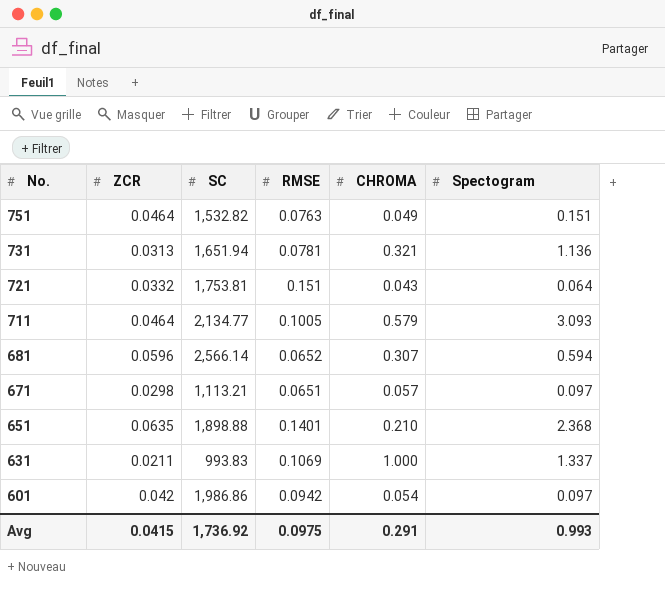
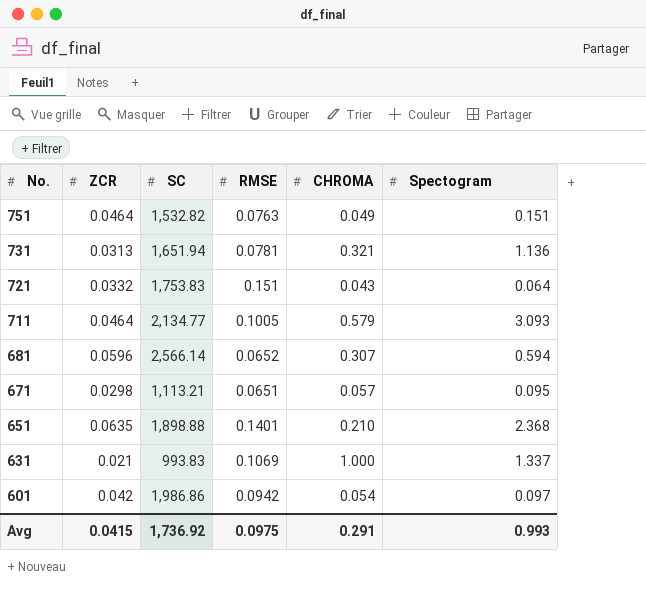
721 | SC: 1,753.81 -> 1,753.83
671 | Spectogram: 0.097 -> 0.095
631 | ZCR: 0.0211 -> 0.021

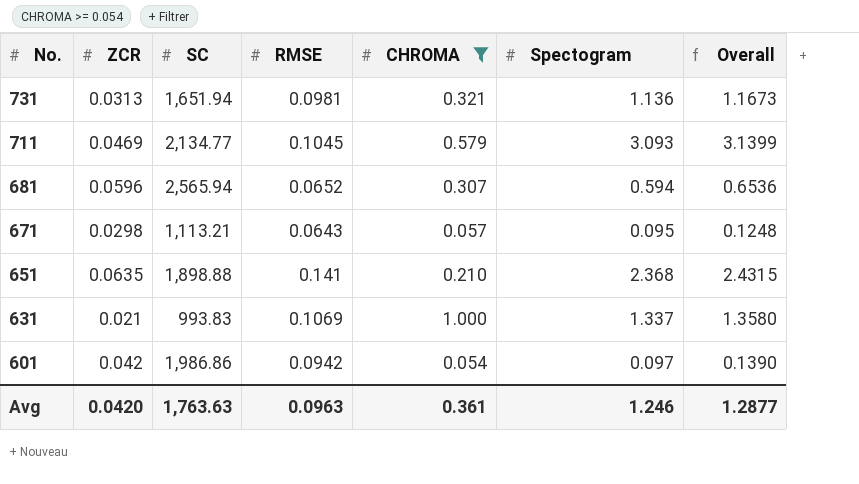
filter: none -> CHROMA >= 0.054
column Overall | formula: none -> [ZCR] + [Spectogram]
731 | RMSE: 0.0781 -> 0.0981
711 | ZCR: 0.0464 -> 0.0469
711 | RMSE: 0.1005 -> 0.1045
681 | SC: 2,566.14 -> 2,565.94
671 | RMSE: 0.0651 -> 0.0643
651 | RMSE: 0.1401 -> 0.141
Avg | ZCR: 0.0415 -> 0.0420
Avg | SC: 1,736.92 -> 1,763.63
Avg | RMSE: 0.0975 -> 0.0963
Avg | CHROMA: 0.291 -> 0.361
Avg | Spectogram: 0.993 -> 1.246

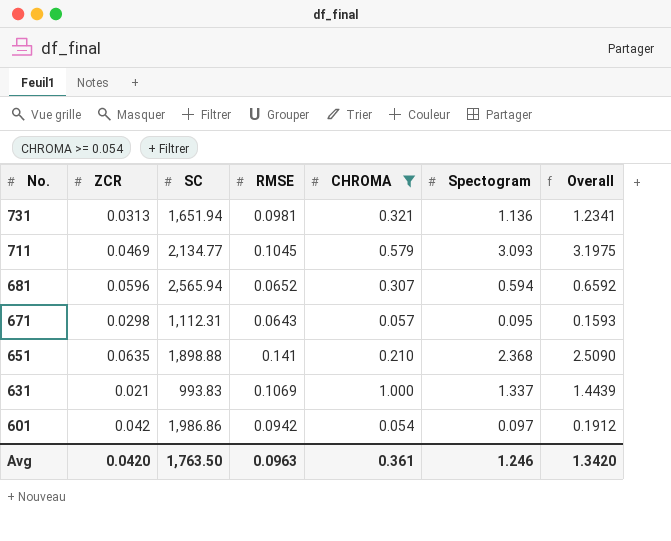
column Overall | formula: [ZCR] + [Spectogram] -> [RMSE] + [Spectogram]
671 | SC: 1,113.21 -> 1,112.31
Avg | SC: 1,763.63 -> 1,763.50
Avg | Overall: 1.2877 -> 1.3420

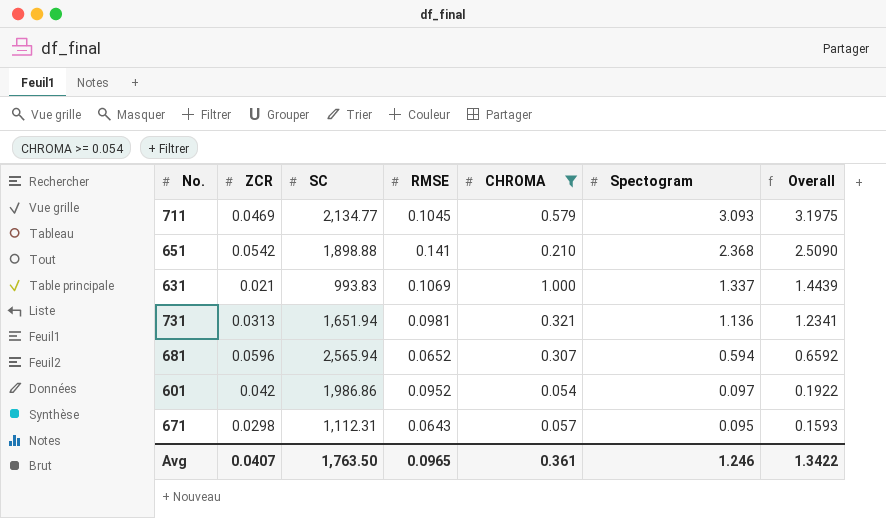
row order: No. descending -> Spectogram descending
651 | ZCR: 0.0635 -> 0.0542
601 | RMSE: 0.0942 -> 0.0952
601 | Overall: 0.1912 -> 0.1922
Avg | ZCR: 0.0420 -> 0.0407
Avg | RMSE: 0.0963 -> 0.0965
Avg | Overall: 1.3420 -> 1.3422

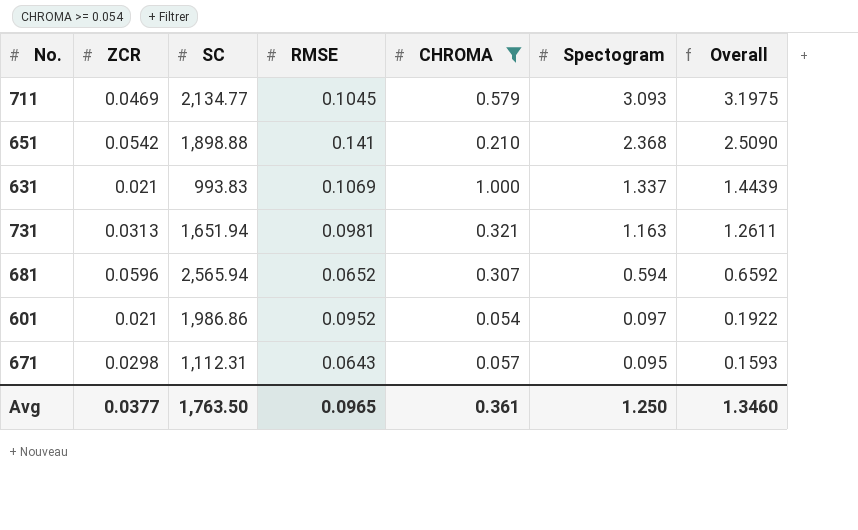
731 | Spectogram: 1.136 -> 1.163
731 | Overall: 1.2341 -> 1.2611
601 | ZCR: 0.042 -> 0.021
Avg | ZCR: 0.0407 -> 0.0377
Avg | Spectogram: 1.246 -> 1.250
Avg | Overall: 1.3422 -> 1.3460

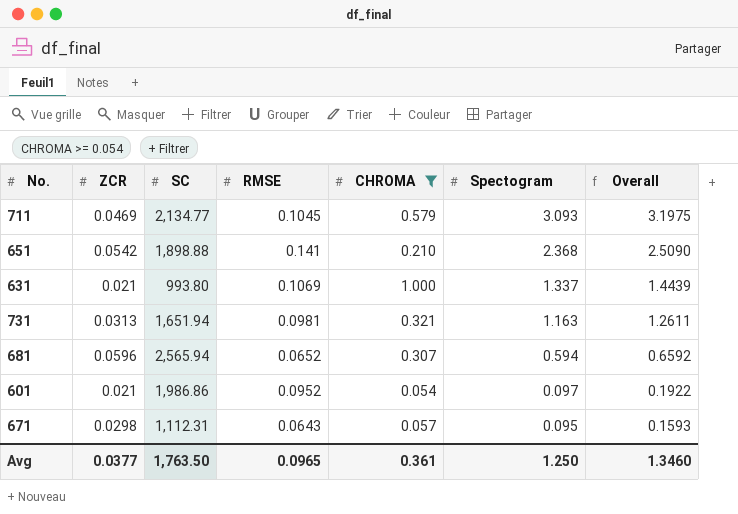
631 | SC: 993.83 -> 993.80

